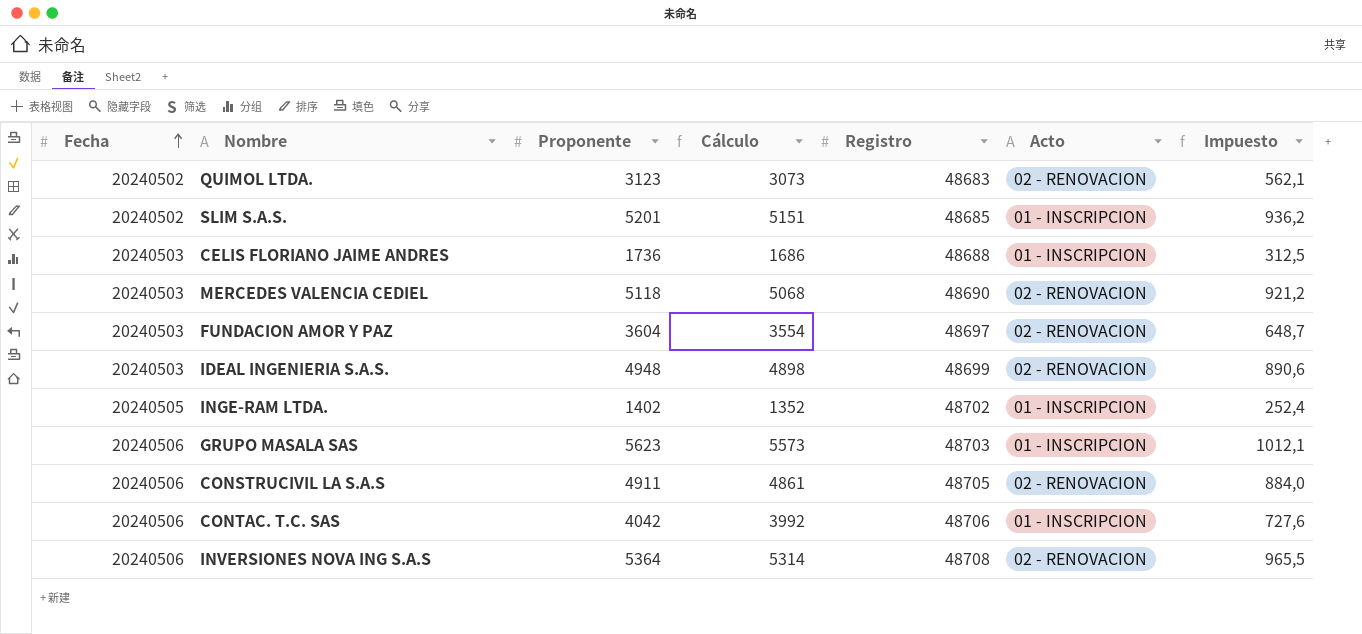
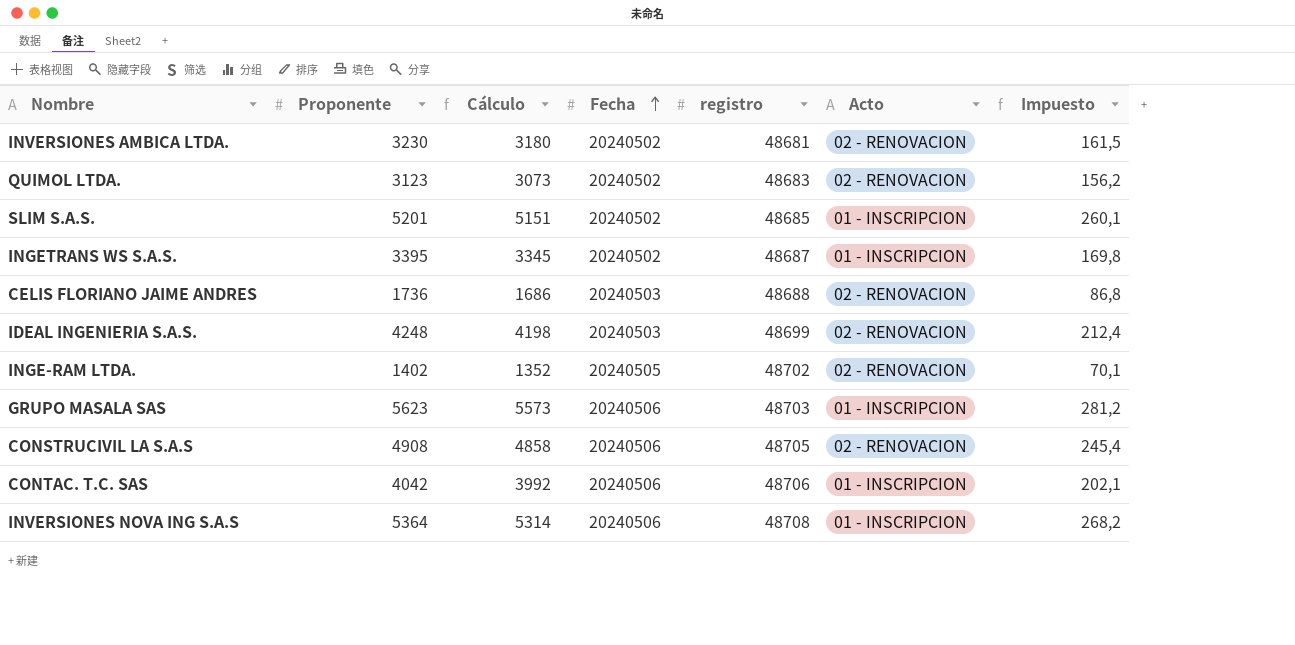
column Fecha | position: 1 -> 4
column name: Registro -> registro
column Impuesto | formula: [Proponente] * 0,18 -> [Proponente] * 0,05
row MERCEDES VALENCIA CEDIEL: 20240503 | 5118 | 5068 | 48690 | 02 - RENOVACION | 921,2 -> none
row FUNDACION AMOR Y PAZ: 20240503 | 3604 | 3554 | 48697 | 02 - RENOVACION | 648,7 -> none
row INVERSIONES AMBICA LTDA.: none -> 3230 | 3180 | 20240502 | 48681 | 02 - RENOVACION | 161,5
row INGETRANS WS S.A.S.: none -> 3395 | 3345 | 20240502 | 48687 | 01 - INSCRIPCION | 169,8
CELIS FLORIANO JAIME ANDRES | Acto: 01 - INSCRIPCION -> 02 - RENOVACION
IDEAL INGENIERIA S.A.S. | Proponente: 4948 -> 4248
IDEAL INGENIERIA S.A.S. | Cálculo: 4898 -> 4198
INGE-RAM LTDA. | Acto: 01 - INSCRIPCION -> 02 - RENOVACION
CONSTRUCIVIL LA S.A.S | Proponente: 4911 -> 4908
CONSTRUCIVIL LA S.A.S | Cálculo: 4861 -> 4858
INVERSIONES NOVA ING S.A.S | Acto: 02 - RENOVACION -> 01 - INSCRIPCION

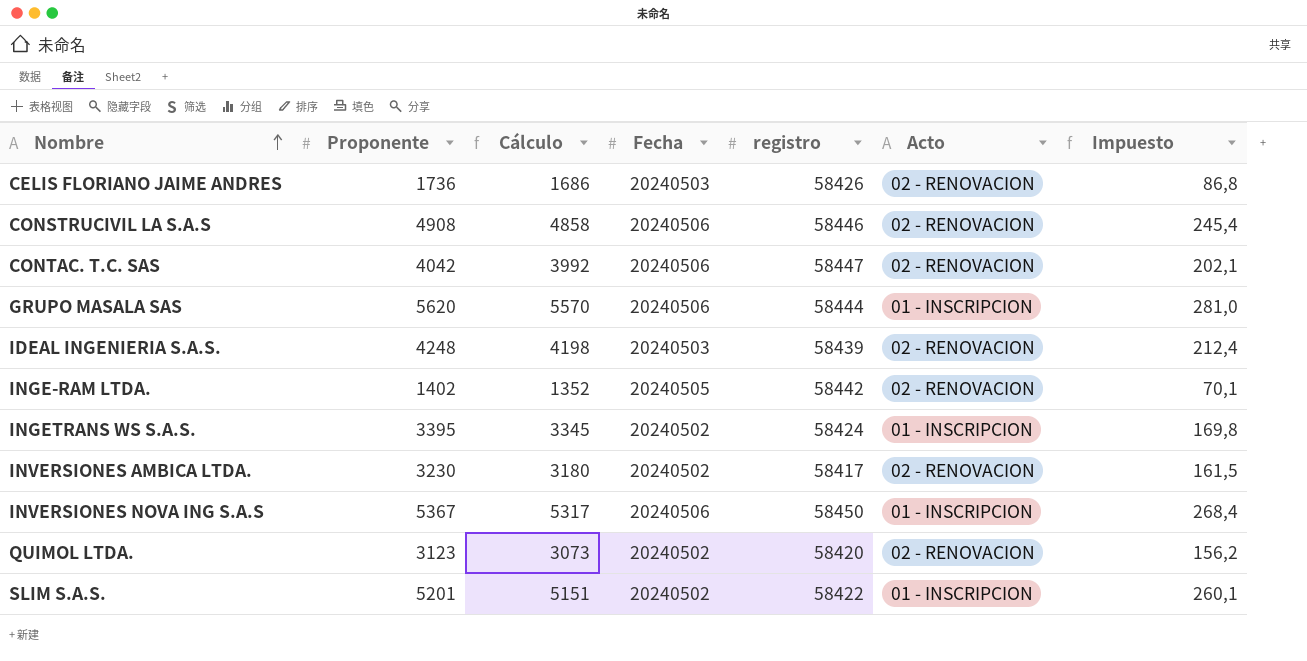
row order: Fecha ascending -> Nombre ascending
CELIS FLORIANO JAIME ANDRES | registro: 48688 -> 58426
CONSTRUCIVIL LA S.A.S | registro: 48705 -> 58446
CONTAC. T.C. SAS | registro: 48706 -> 58447
CONTAC. T.C. SAS | Acto: 01 - INSCRIPCION -> 02 - RENOVACION
GRUPO MASALA SAS | Proponente: 5623 -> 5620
GRUPO MASALA SAS | Cálculo: 5573 -> 5570
GRUPO MASALA SAS | registro: 48703 -> 58444
GRUPO MASALA SAS | Impuesto: 281,2 -> 281,0
IDEAL INGENIERIA S.A.S. | registro: 48699 -> 58439
INGE-RAM LTDA. | registro: 48702 -> 58442
INGETRANS WS S.A.S. | registro: 48687 -> 58424
INVERSIONES AMBICA LTDA. | registro: 48681 -> 58417
INVERSIONES NOVA ING S.A.S | Proponente: 5364 -> 5367
INVERSIONES NOVA ING S.A.S | Cálculo: 5314 -> 5317
INVERSIONES NOVA ING S.A.S | registro: 48708 -> 58450
INVERSIONES NOVA ING S.A.S | Impuesto: 268,2 -> 268,4
QUIMOL LTDA. | registro: 48683 -> 58420
SLIM S.A.S. | registro: 48685 -> 58422

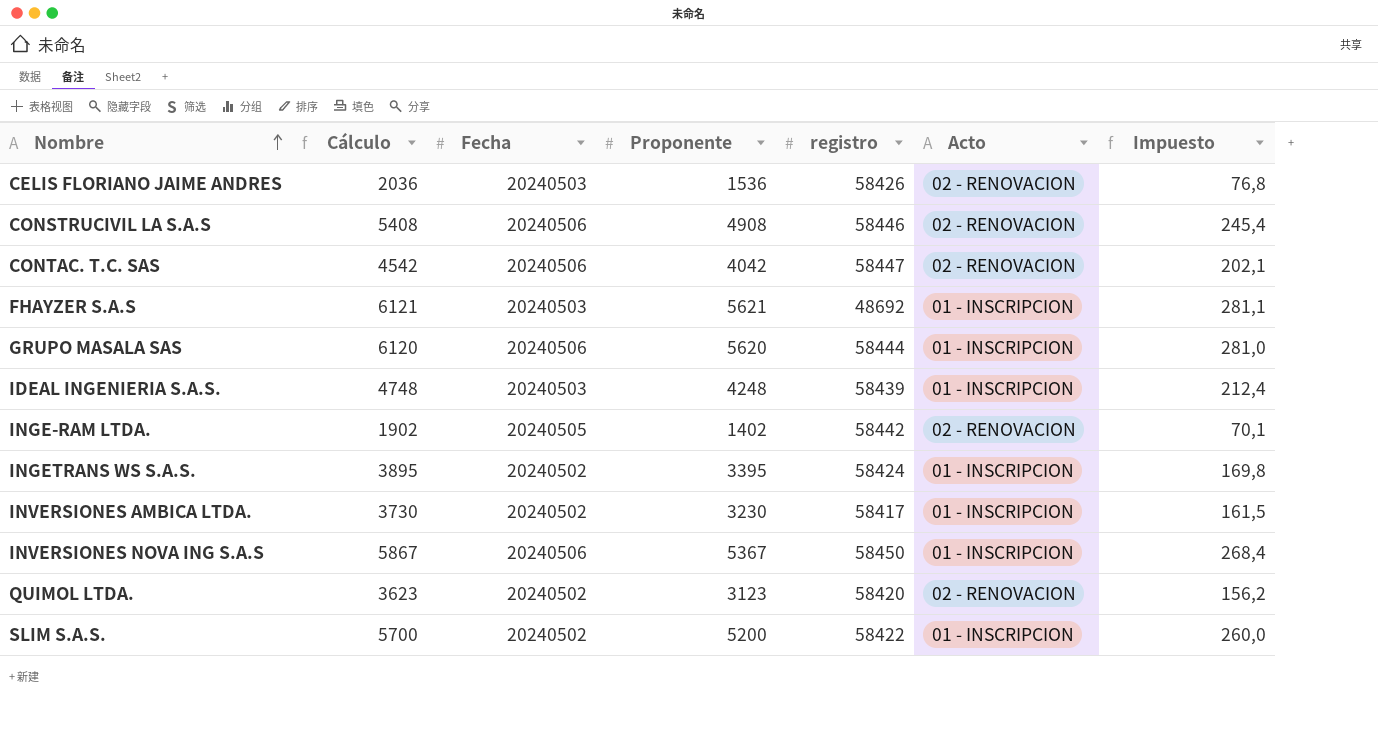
column Cálculo | formula: [Proponente] - 50 -> [Proponente] + 500
column Proponente | position: 2 -> 4
CELIS FLORIANO JAIME ANDRES | Proponente: 1736 -> 1536
CELIS FLORIANO JAIME ANDRES | Impuesto: 86,8 -> 76,8
row FHAYZER S.A.S: none -> 6121 | 20240503 | 5621 | 48692 | 01 - INSCRIPCION | 281,1
IDEAL INGENIERIA S.A.S. | Acto: 02 - RENOVACION -> 01 - INSCRIPCION
INVERSIONES AMBICA LTDA. | Acto: 02 - RENOVACION -> 01 - INSCRIPCION
SLIM S.A.S. | Proponente: 5201 -> 5200
SLIM S.A.S. | Impuesto: 260,1 -> 260,0

